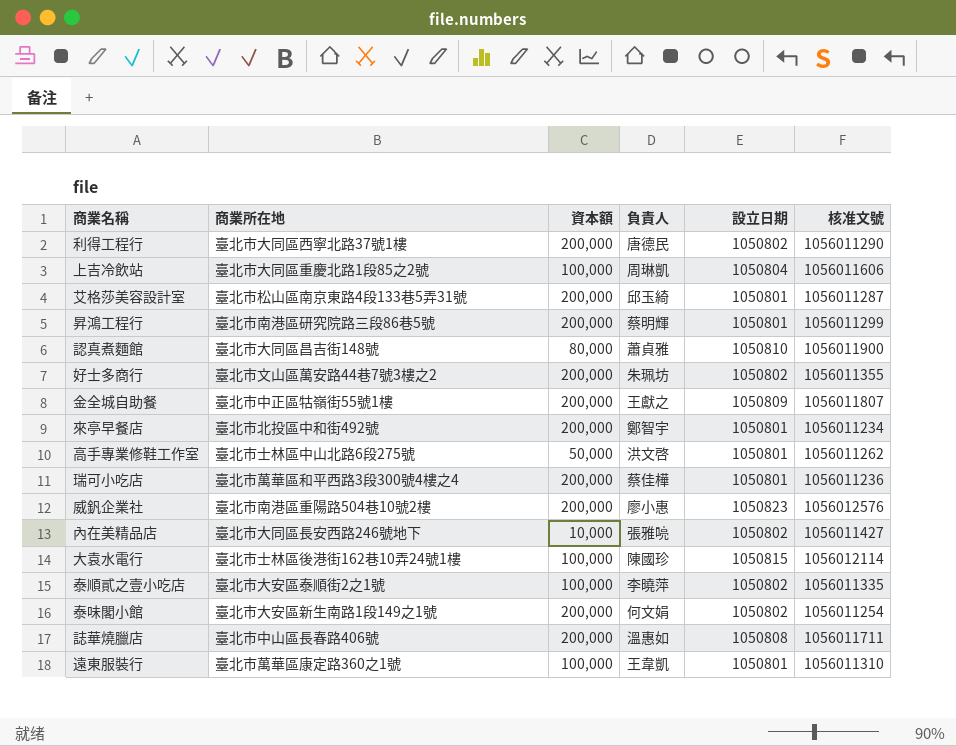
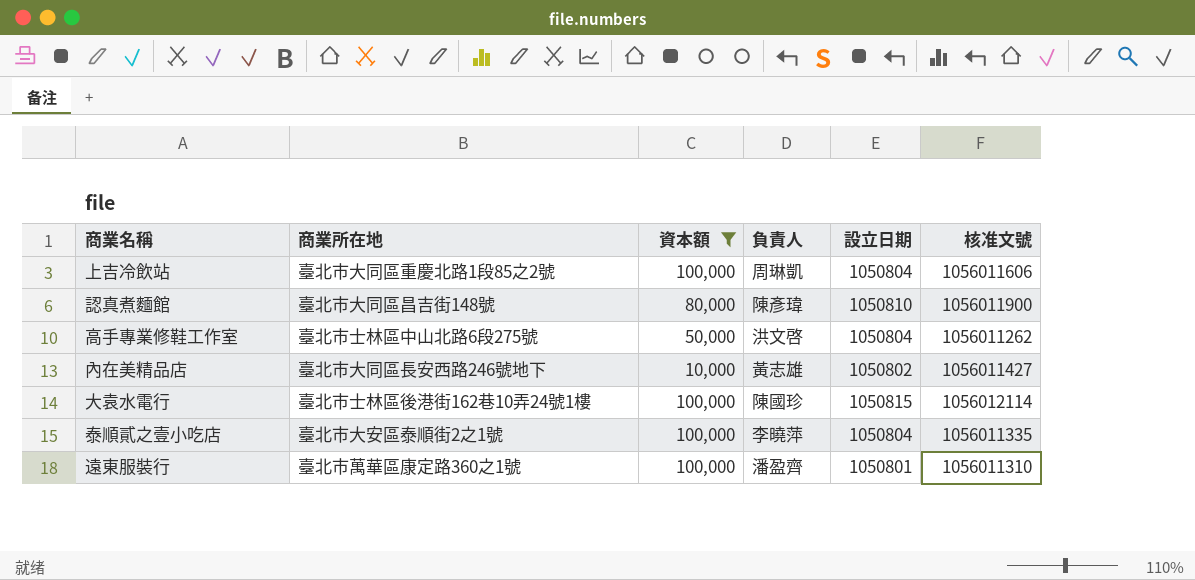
filter: none -> 資本額 != 200,000
認真煮麵館 | 負責人: 蕭貞雅 -> 陳彥瑋
高手專業修鞋工作室 | 設立日期: 1050801 -> 1050804
內在美精品店 | 負責人: 張雅喨 -> 黃志雄
泰順貳之壹小吃店 | 設立日期: 1050802 -> 1050804
遠東服裝行 | 負責人: 王韋凱 -> 潘盈齊

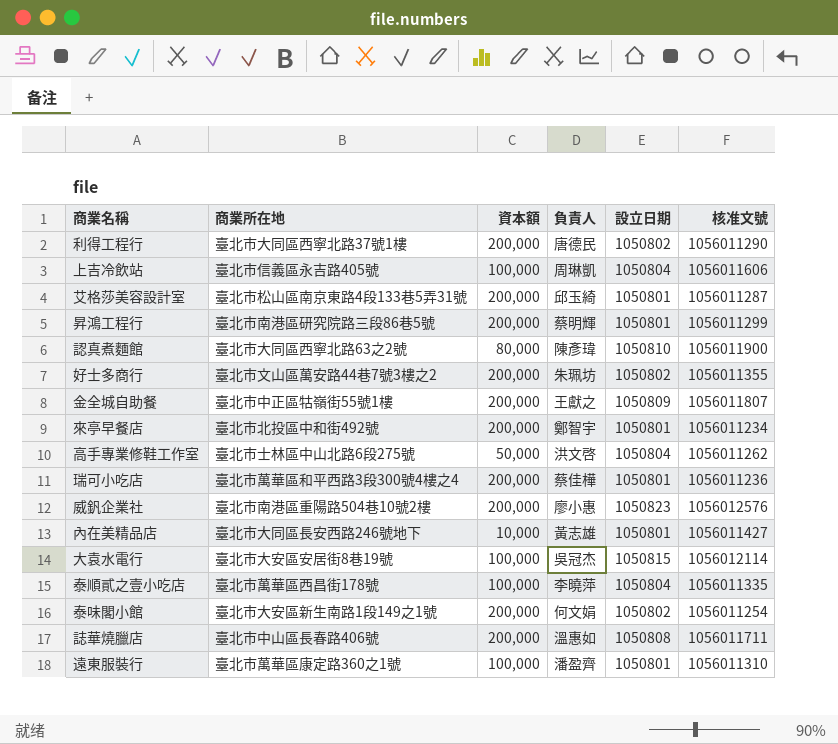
filter: 資本額 != 200,000 -> none
上吉冷飲站 | 商業所在地: 臺北市大同區重慶北路1段85之2號 -> 臺北市信義區永吉路405號
認真煮麵館 | 商業所在地: 臺北市大同區昌吉街148號 -> 臺北市大同區西寧北路63之2號
內在美精品店 | 設立日期: 1050802 -> 1050801
大袁水電行 | 商業所在地: 臺北市士林區後港街162巷10弄24號1樓 -> 臺北市大安區安居街8巷19號
大袁水電行 | 負責人: 陳國珍 -> 吳冠杰
泰順貳之壹小吃店 | 商業所在地: 臺北市大安區泰順街2之1號 -> 臺北市萬華區西昌街178號

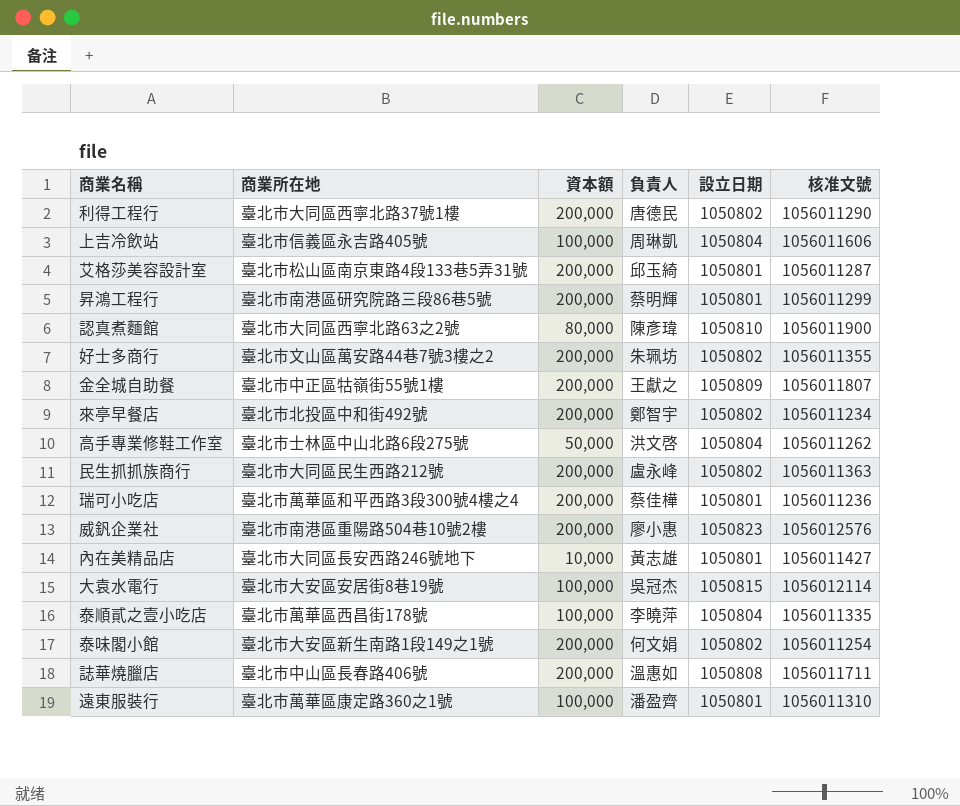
來亭早餐店 | 設立日期: 1050801 -> 1050802
row 民生抓抓族商行: none -> 臺北市大同區民生西路212號 | 200,000 | 盧永峰 | 1050802 | 1056011363

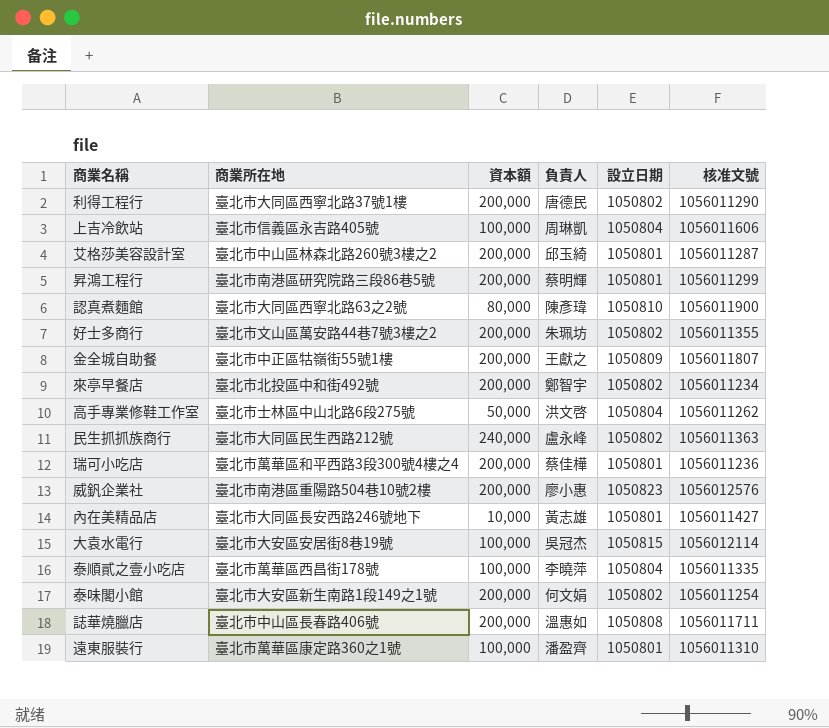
艾格莎美容設計室 | 商業所在地: 臺北市松山區南京東路4段133巷5弄31號 -> 臺北市中山區林森北路260號3樓之2
民生抓抓族商行 | 資本額: 200,000 -> 240,000

